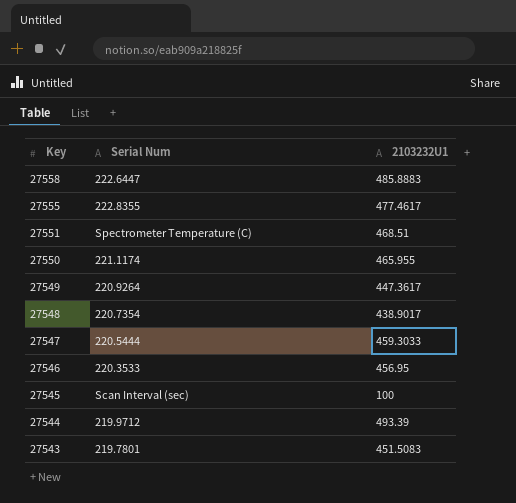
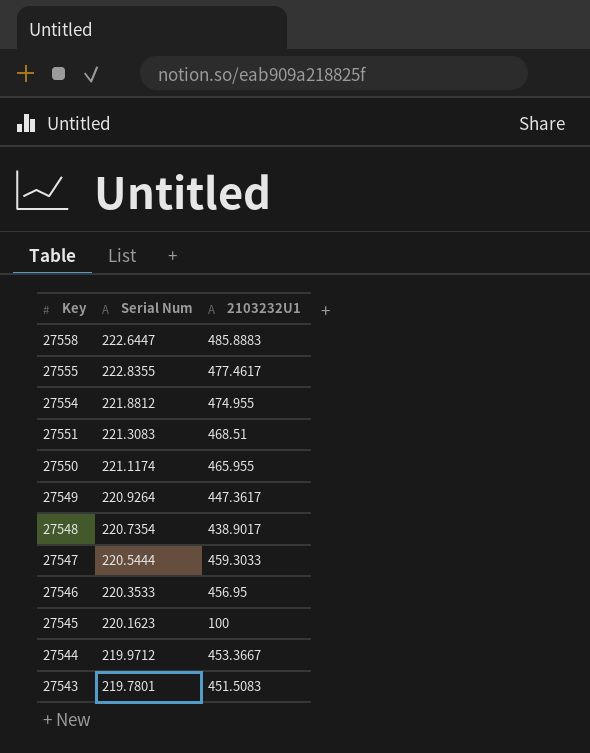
row 27554: none -> 221.8812 | 474.955
27551 | Serial Num: Spectrometer Temperature (C) -> 221.3083
27545 | Serial Num: Scan Interval (sec) -> 220.1623
27544 | 2103232U1: 493.39 -> 453.3667

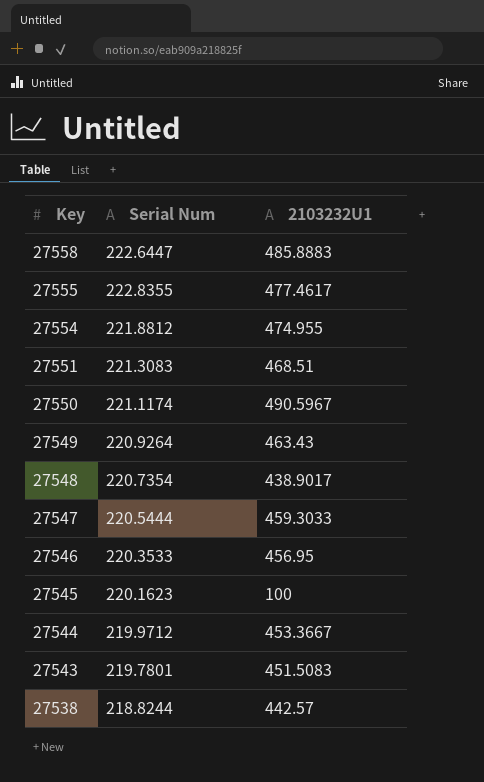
27550 | 2103232U1: 465.955 -> 490.5967
27549 | 2103232U1: 447.3617 -> 463.43
row 27538: none -> 218.8244 | 442.57

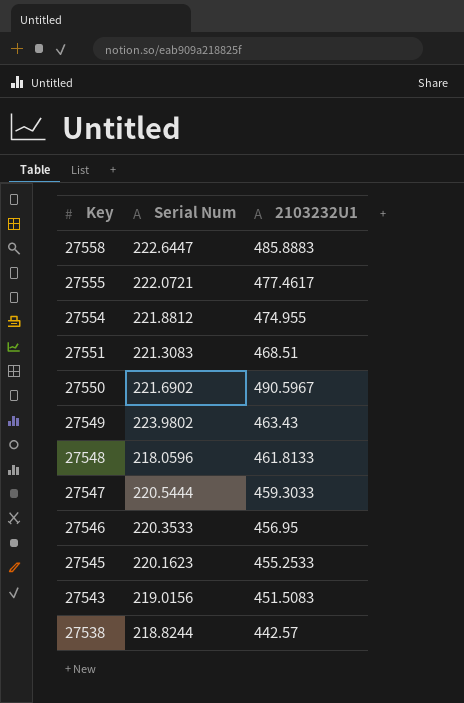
row 27544: 219.9712 | 453.3667 -> none
27555 | Serial Num: 222.8355 -> 222.0721
27550 | Serial Num: 221.1174 -> 221.6902
27549 | Serial Num: 220.9264 -> 223.9802
27548 | Serial Num: 220.7354 -> 218.0596
27548 | 2103232U1: 438.9017 -> 461.8133
27545 | 2103232U1: 100 -> 455.2533
27543 | Serial Num: 219.7801 -> 219.0156

